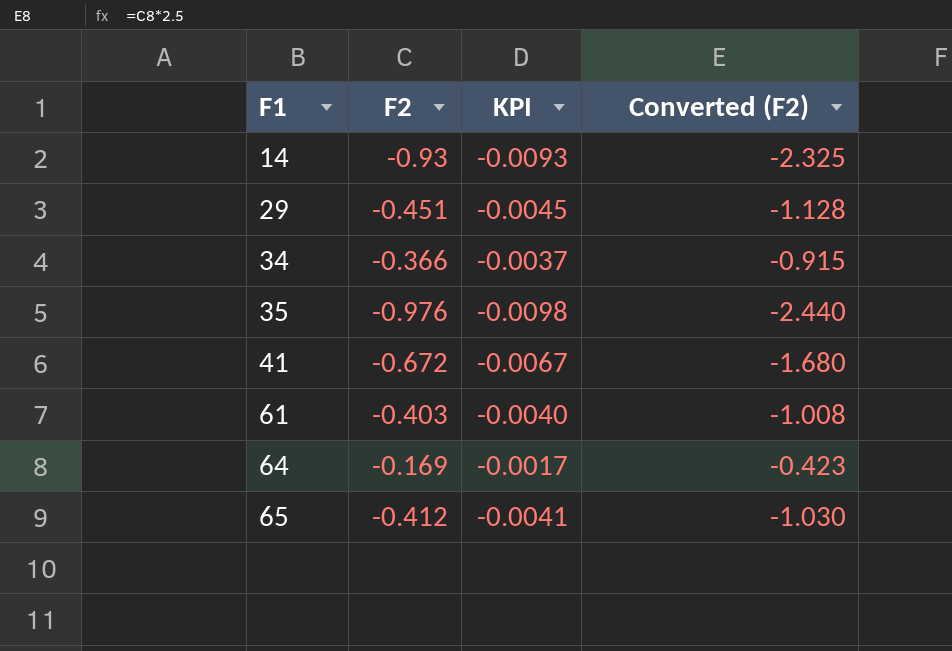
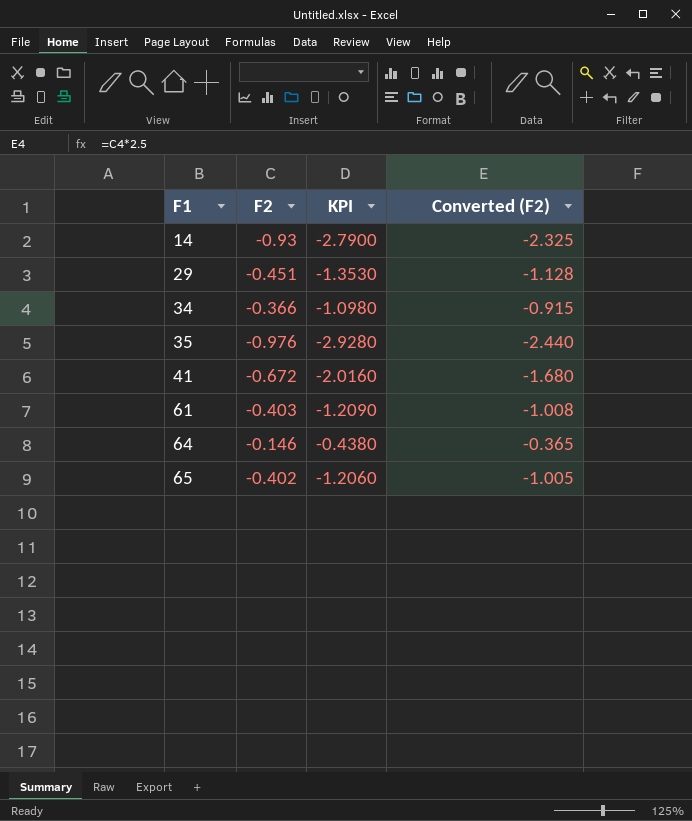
column KPI | formula: [F2] * 0.01 -> [F2] * 3
64 | F2: -0.169 -> -0.146
64 | Converted (F2): -0.423 -> -0.365
65 | F2: -0.412 -> -0.402
65 | Converted (F2): -1.030 -> -1.005

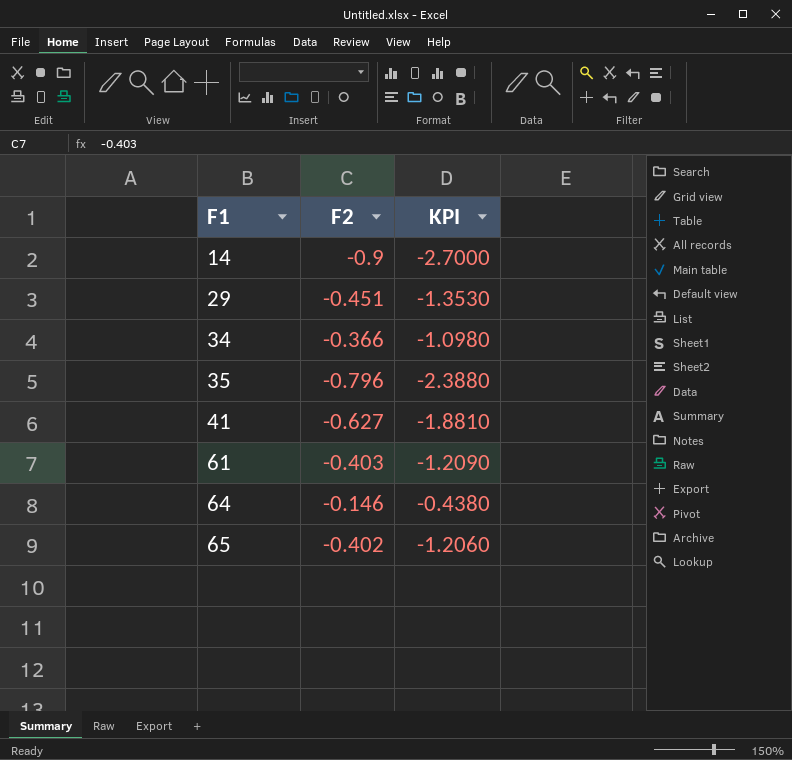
column Converted (F2) | formula: [F2] * 2.5 -> none
14 | F2: -0.93 -> -0.9
14 | KPI: -2.7900 -> -2.7000
35 | F2: -0.976 -> -0.796
35 | KPI: -2.9280 -> -2.3880
41 | F2: -0.672 -> -0.627
41 | KPI: -2.0160 -> -1.8810

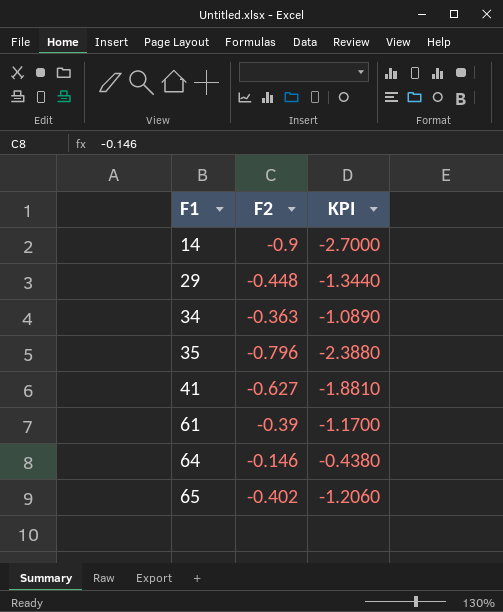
29 | F2: -0.451 -> -0.448
29 | KPI: -1.3530 -> -1.3440
34 | F2: -0.366 -> -0.363
34 | KPI: -1.0980 -> -1.0890
61 | F2: -0.403 -> -0.39
61 | KPI: -1.2090 -> -1.1700

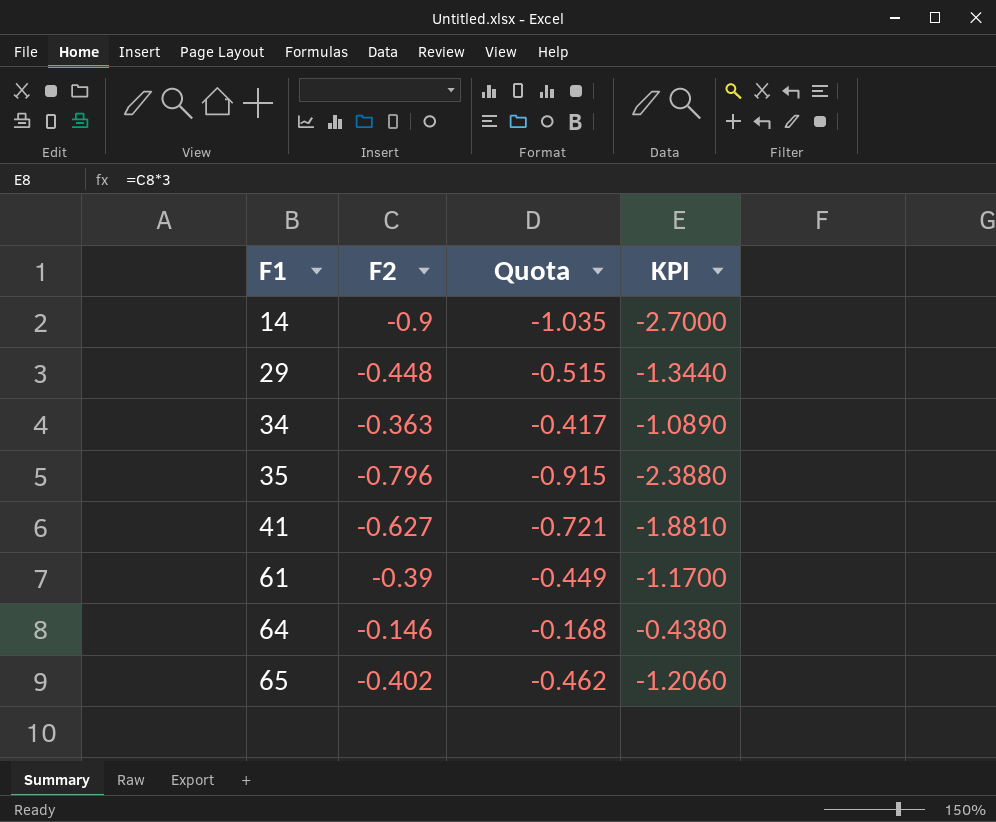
column Quota | formula: none -> [F2] * 1.15

